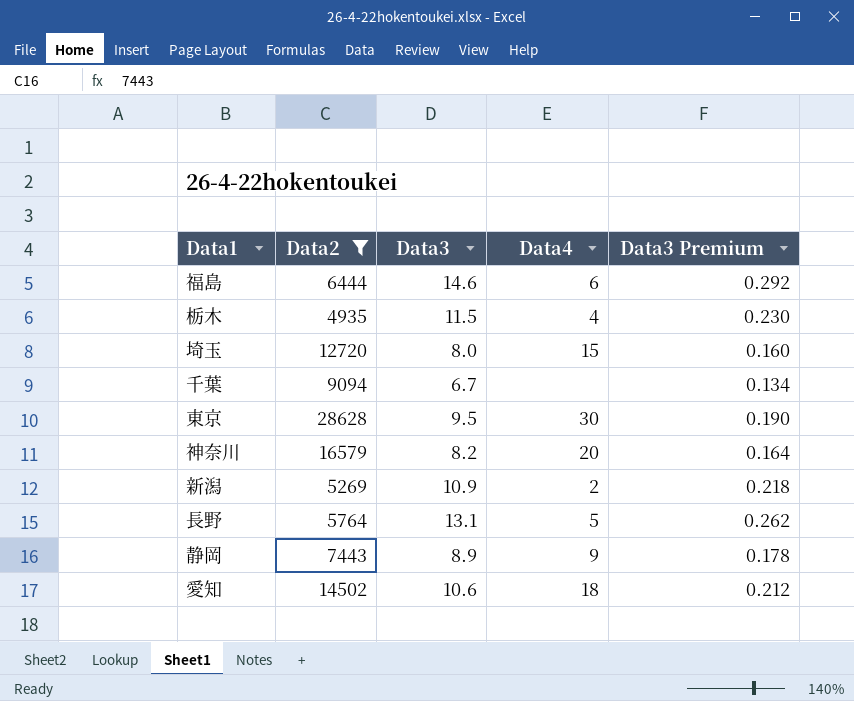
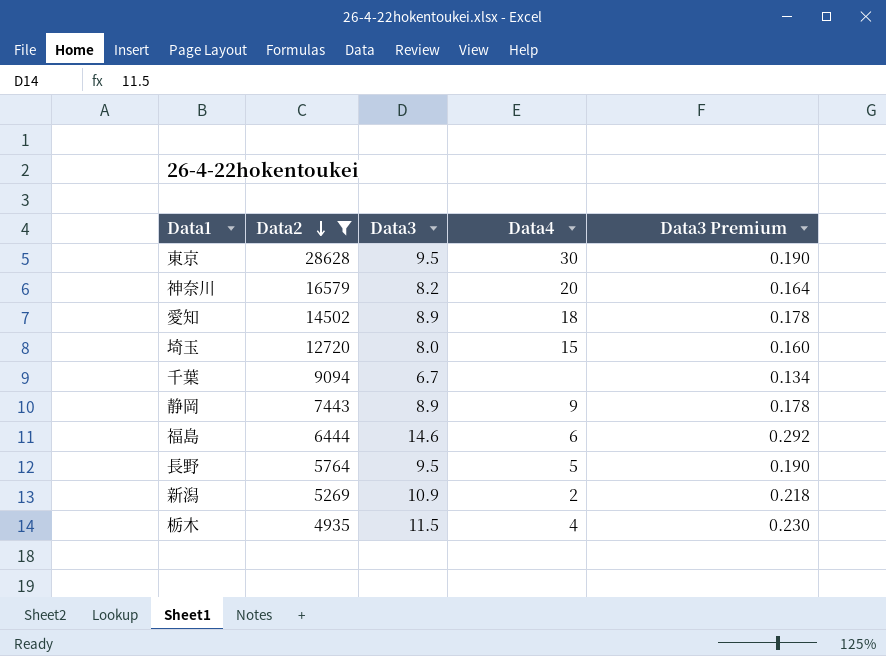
row order: none -> Data2 descending
愛知 | Data3: 10.6 -> 8.9
愛知 | Data3 Premium: 0.212 -> 0.178
長野 | Data3: 13.1 -> 9.5
長野 | Data3 Premium: 0.262 -> 0.190

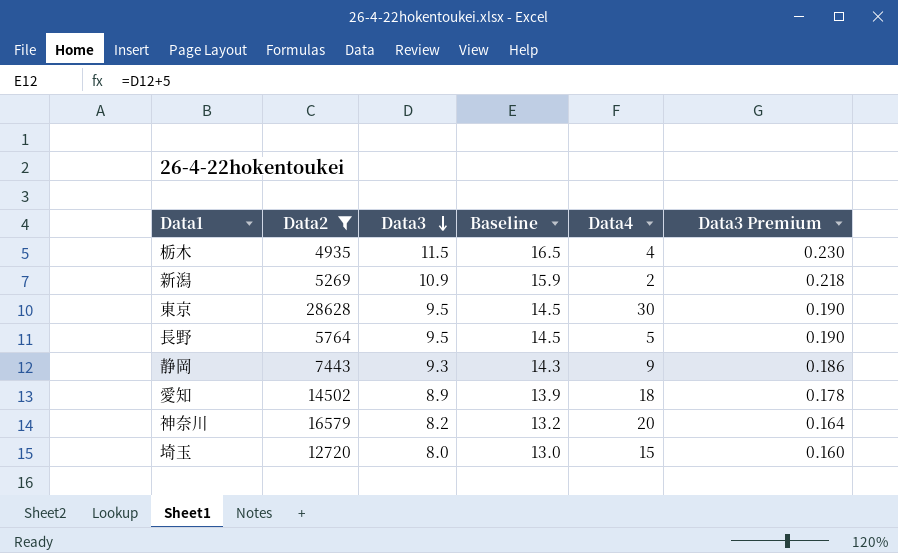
row order: Data2 descending -> Data3 descending
column Baseline | formula: none -> [Data3] + 5
row 千葉: 9094 | 6.7 | none | 0.134 -> none
row 福島: 6444 | 14.6 | 6 | 0.292 -> none
静岡 | Data3: 8.9 -> 9.3
静岡 | Data3 Premium: 0.178 -> 0.186

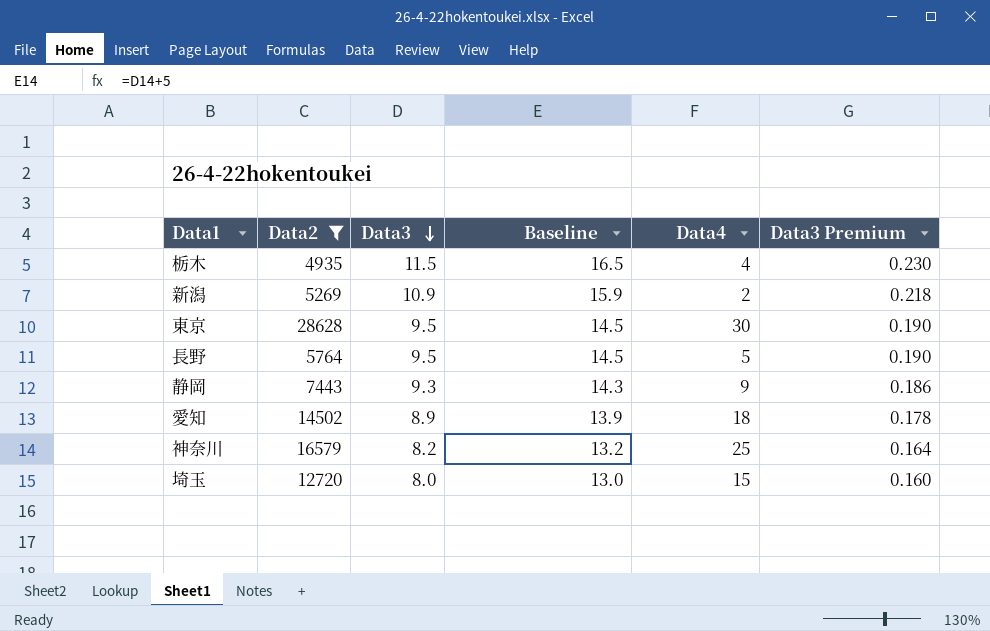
神奈川 | Data4: 20 -> 25

